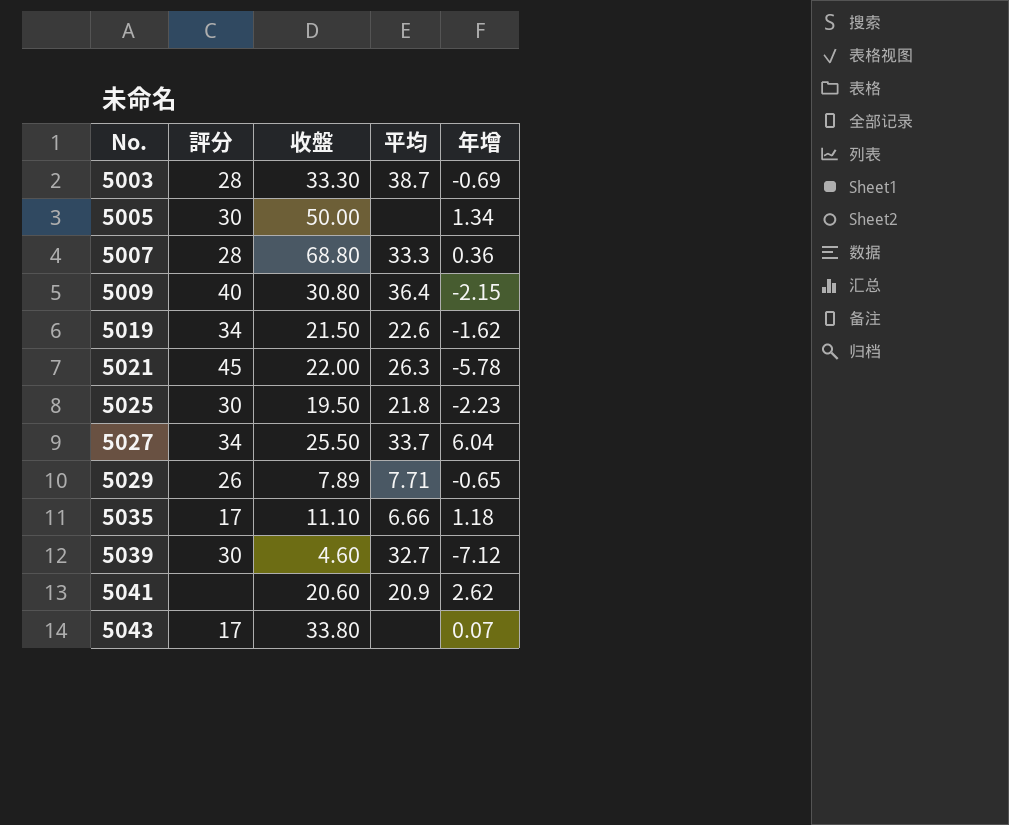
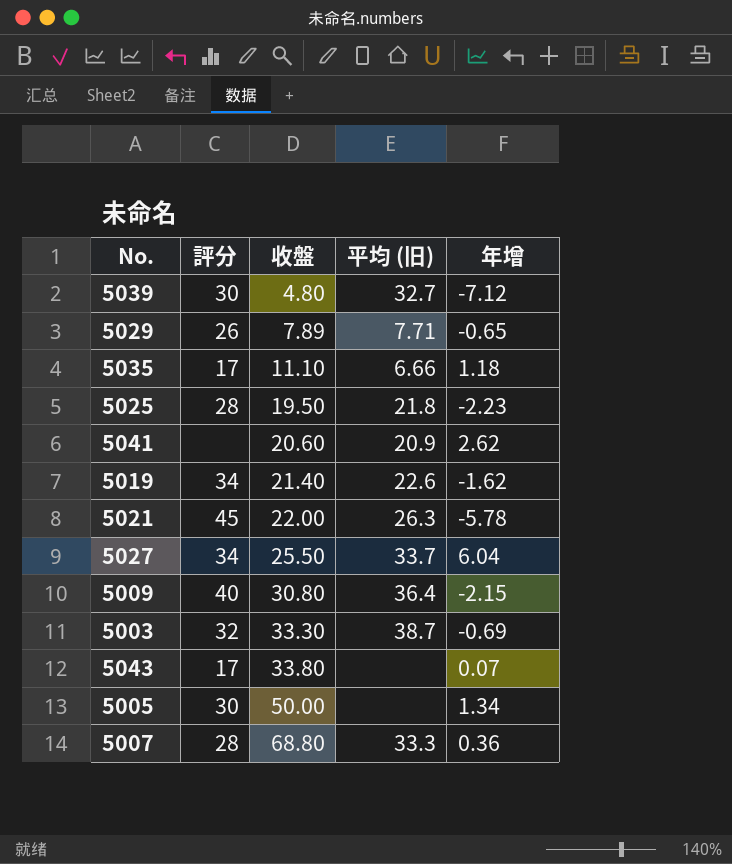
row order: No. ascending -> 收盤 ascending
column name: 平均 -> 平均 (旧)
5039 | 收盤: 4.60 -> 4.80
5025 | 評分: 30 -> 28
5019 | 收盤: 21.50 -> 21.40
5003 | 評分: 28 -> 32

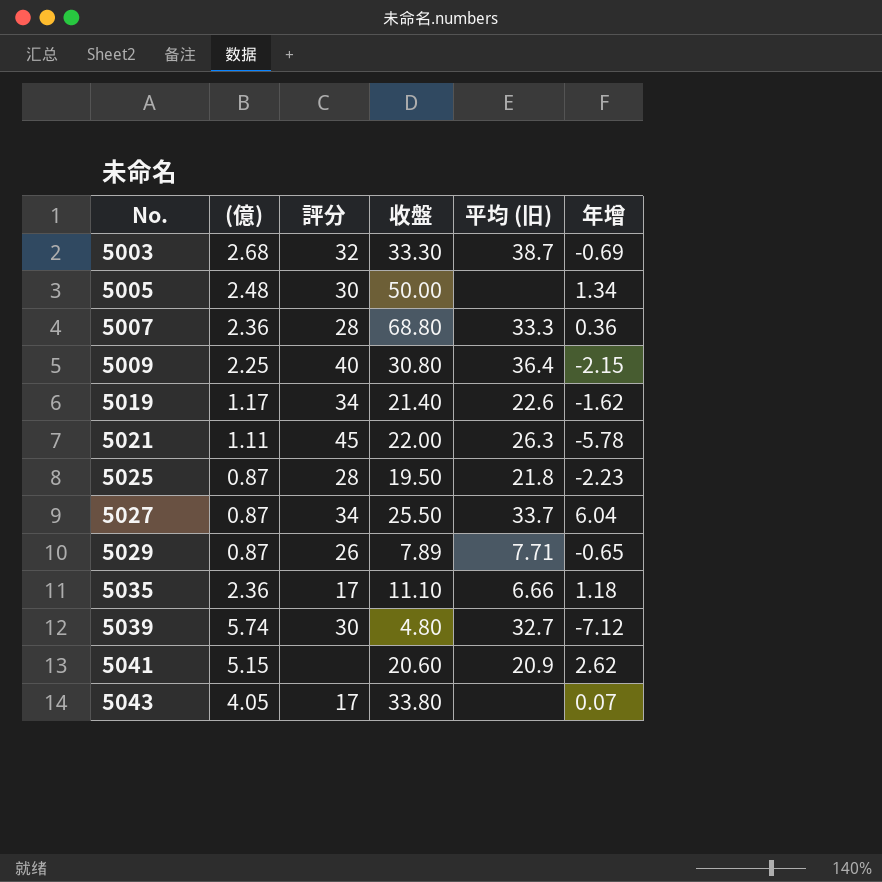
row order: 收盤 ascending -> No. ascending
column (億) | position: none -> 2

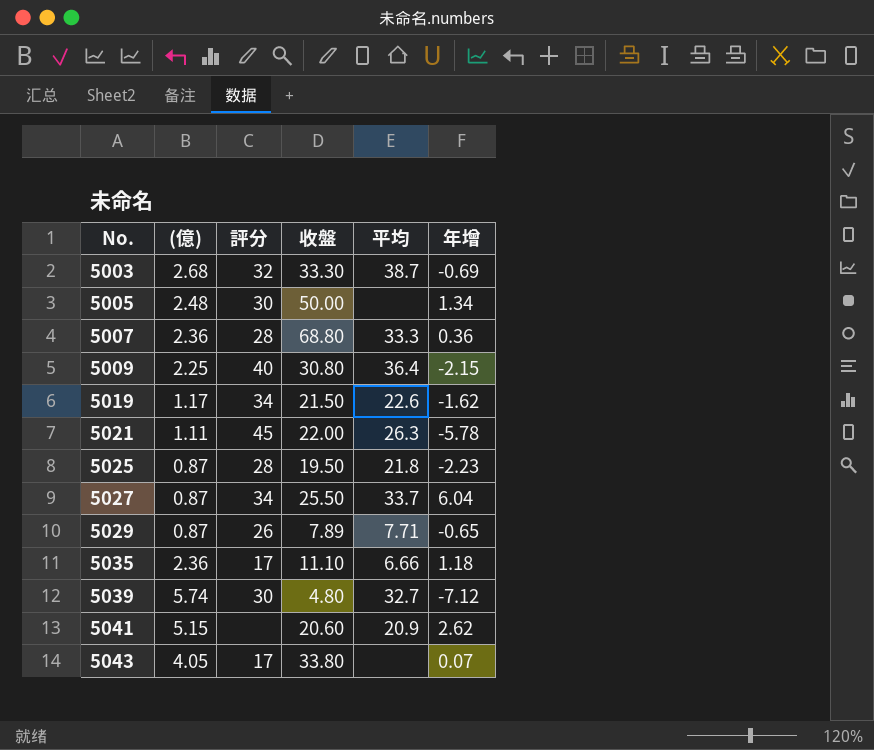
column name: 平均 (旧) -> 平均
5019 | 收盤: 21.40 -> 21.50

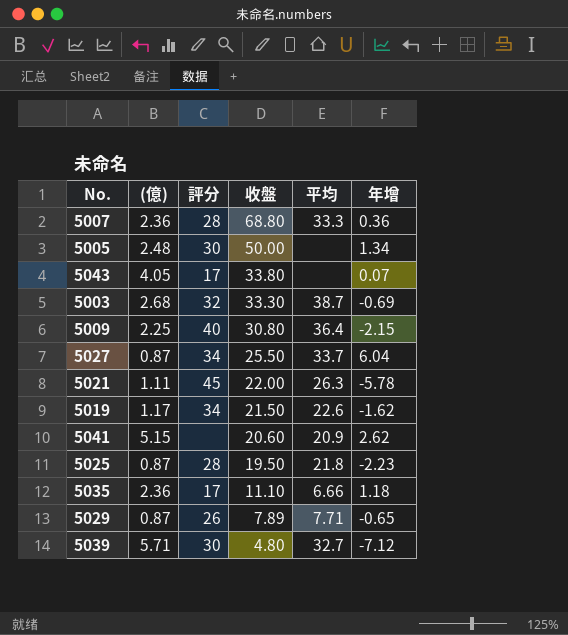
row order: No. ascending -> 收盤 descending
5039 | (億): 5.74 -> 5.71

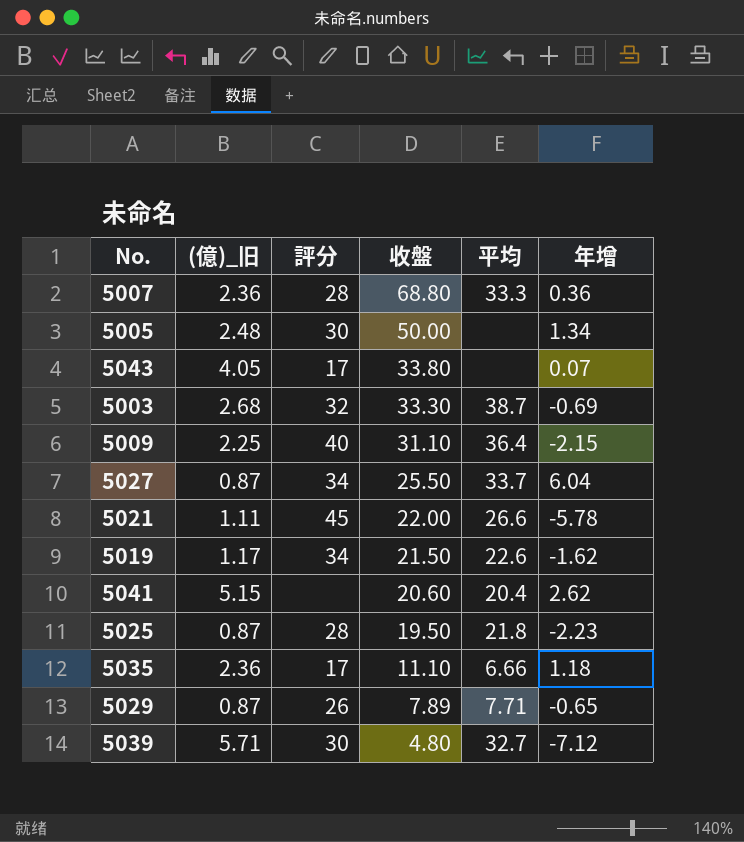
column name: (億) -> (億)_旧
5009 | 收盤: 30.80 -> 31.10
5021 | 平均: 26.3 -> 26.6
5041 | 平均: 20.9 -> 20.4

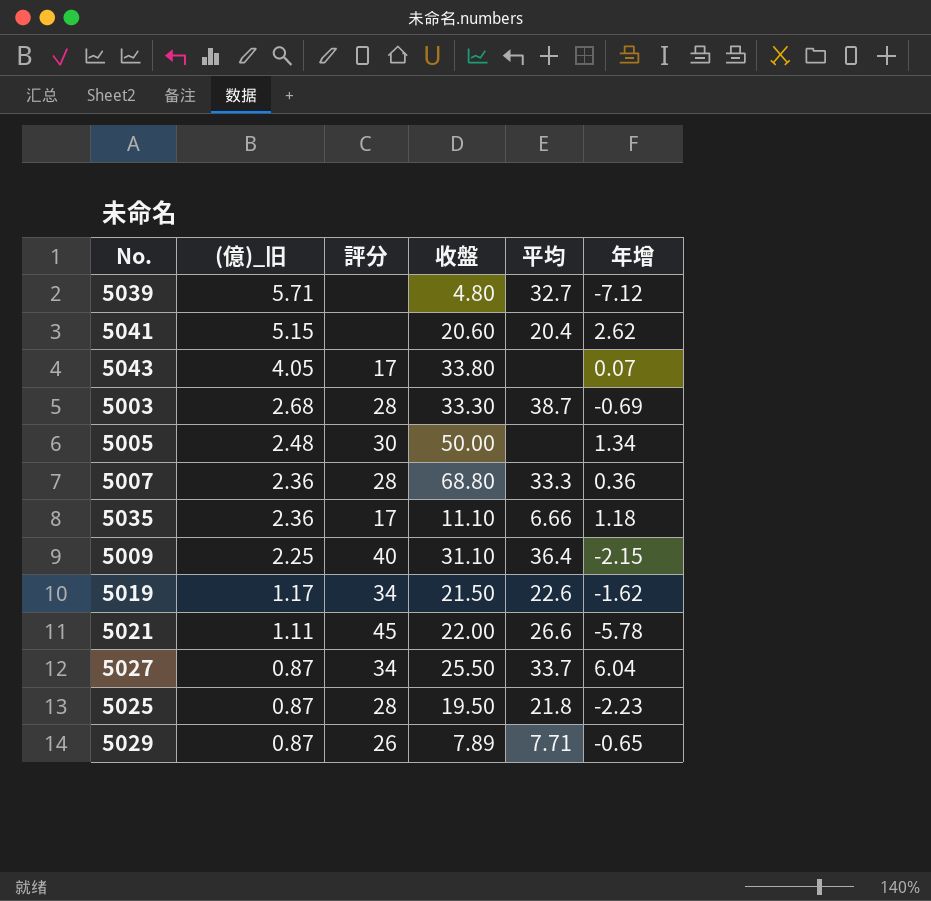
row order: 收盤 descending -> (億)_旧 descending
5039 | 評分: 30 -> none
5003 | 評分: 32 -> 28

